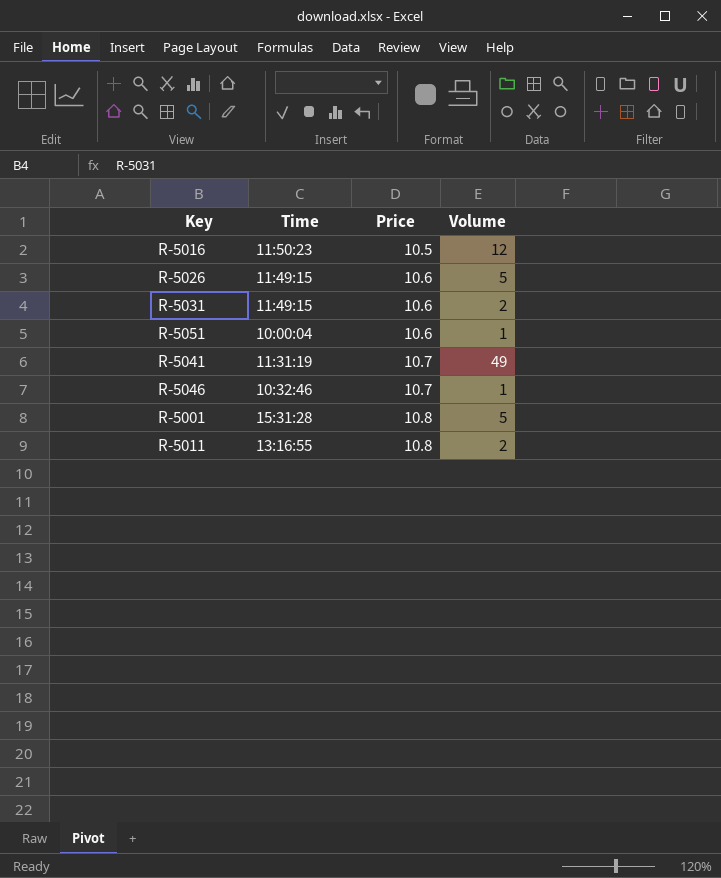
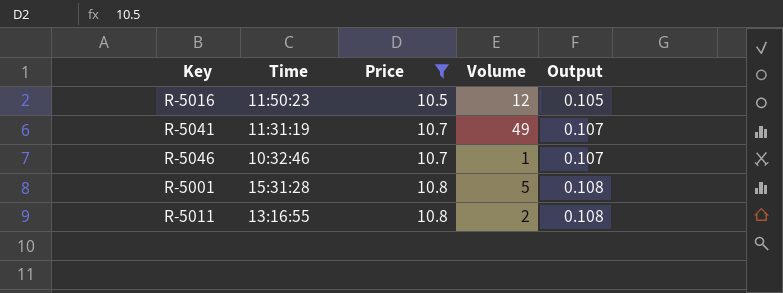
filter: none -> Price != 10.6
column Output | formula: none -> [Price] * 0.01

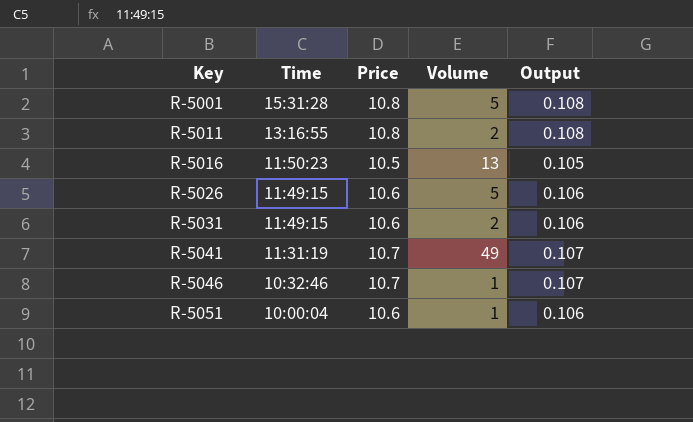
filter: Price != 10.6 -> none
row order: Price ascending -> Key ascending
R-5016 | Volume: 12 -> 13

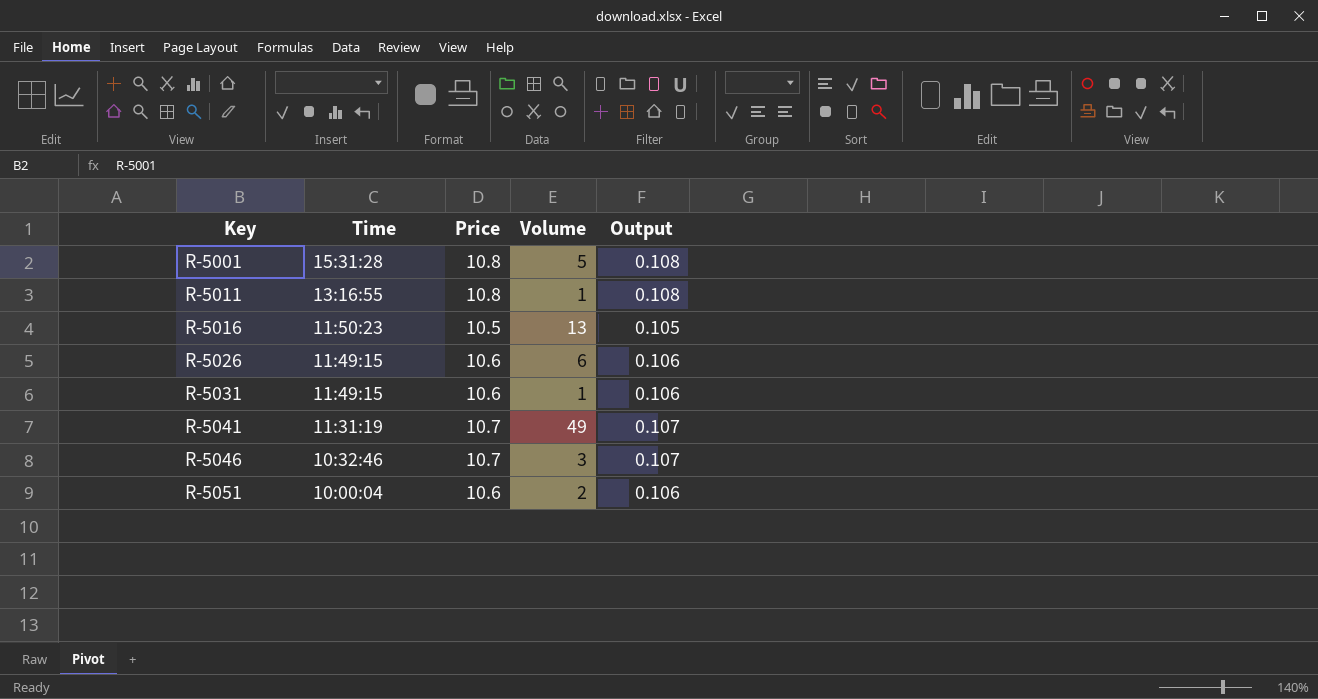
R-5011 | Volume: 2 -> 1
R-5026 | Volume: 5 -> 6
R-5031 | Volume: 2 -> 1
R-5046 | Volume: 1 -> 3
R-5051 | Volume: 1 -> 2

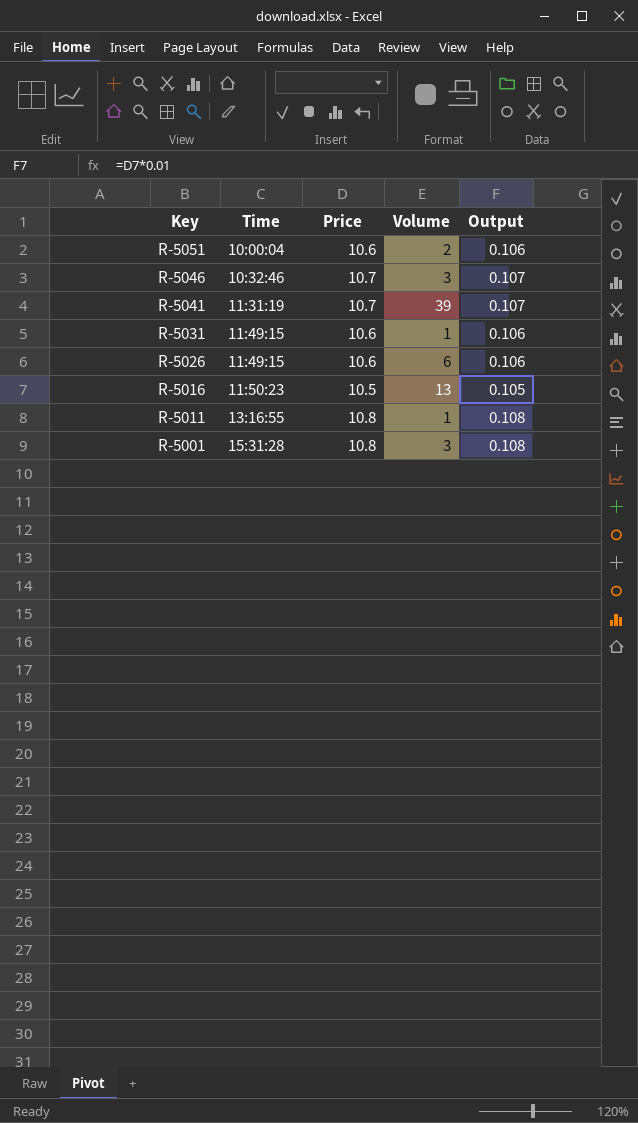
row order: Key ascending -> Key descending
R-5041 | Volume: 49 -> 39
R-5001 | Volume: 5 -> 3

